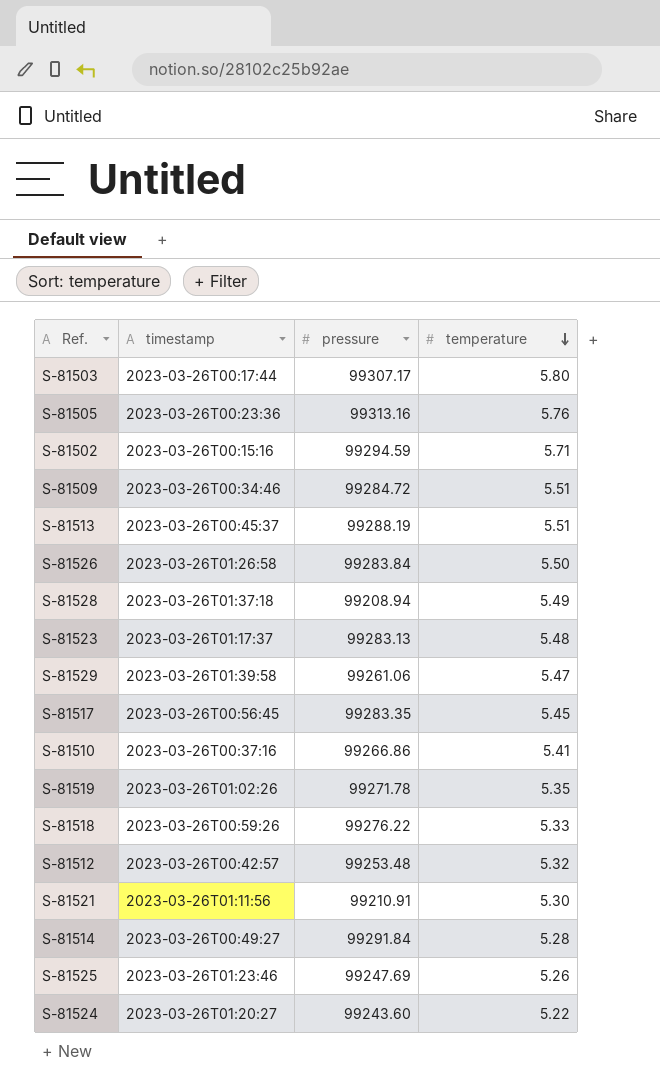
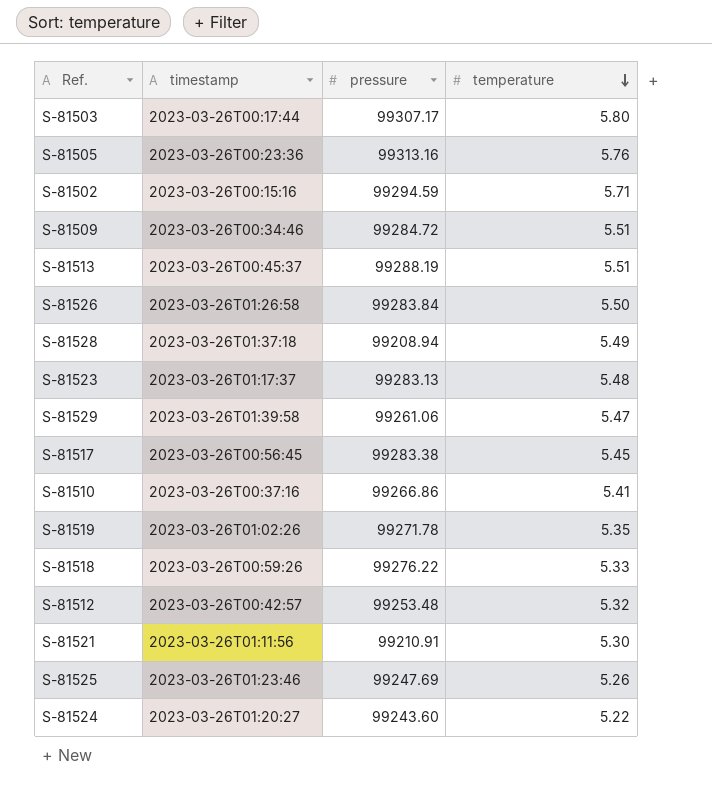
row S-81514: 2023-03-26T00:49:27 | 99291.84 | 5.28 -> none
S-81517 | pressure: 99283.35 -> 99283.38

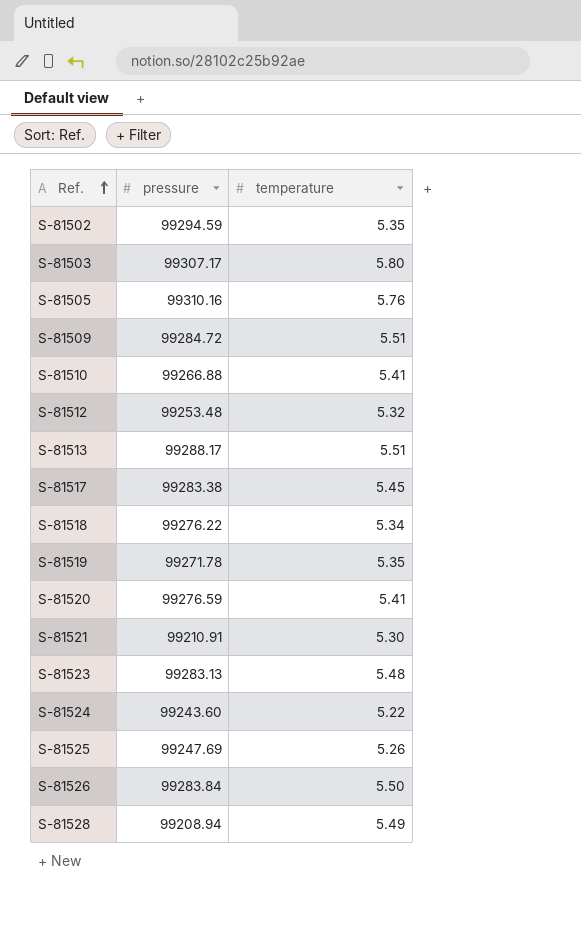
row order: temperature descending -> Ref. ascending
column timestamp | position: 2 -> none
row S-81529: 2023-03-26T01:39:58 | 99261.06 | 5.47 -> none
S-81502 | temperature: 5.71 -> 5.35
S-81505 | pressure: 99313.16 -> 99310.16
S-81510 | pressure: 99266.86 -> 99266.88
S-81513 | pressure: 99288.19 -> 99288.17
S-81518 | temperature: 5.33 -> 5.34
row S-81520: none -> 99276.59 | 5.41

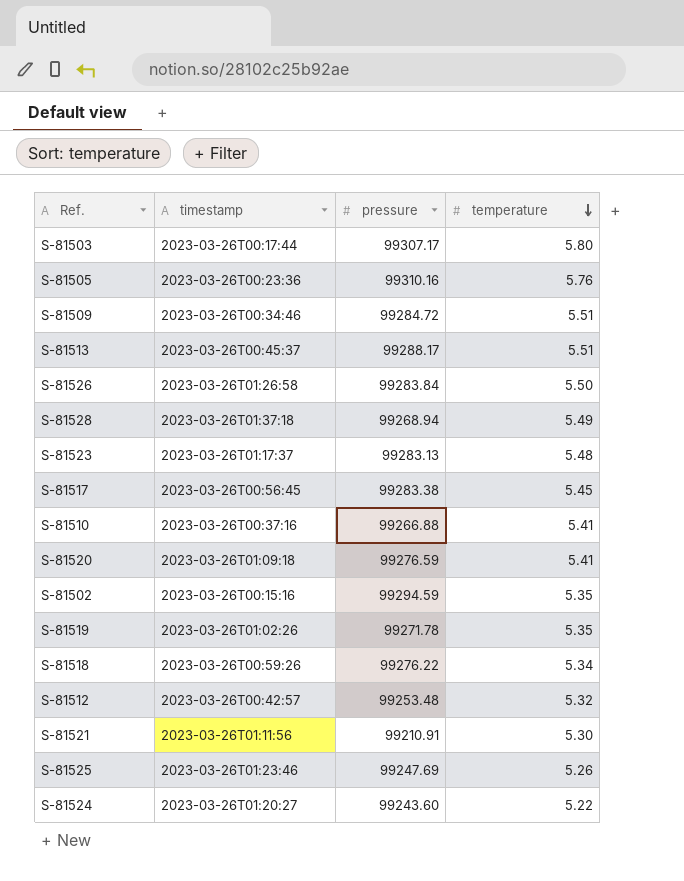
row order: Ref. ascending -> temperature descending
column timestamp | position: none -> 2
S-81528 | pressure: 99208.94 -> 99268.94

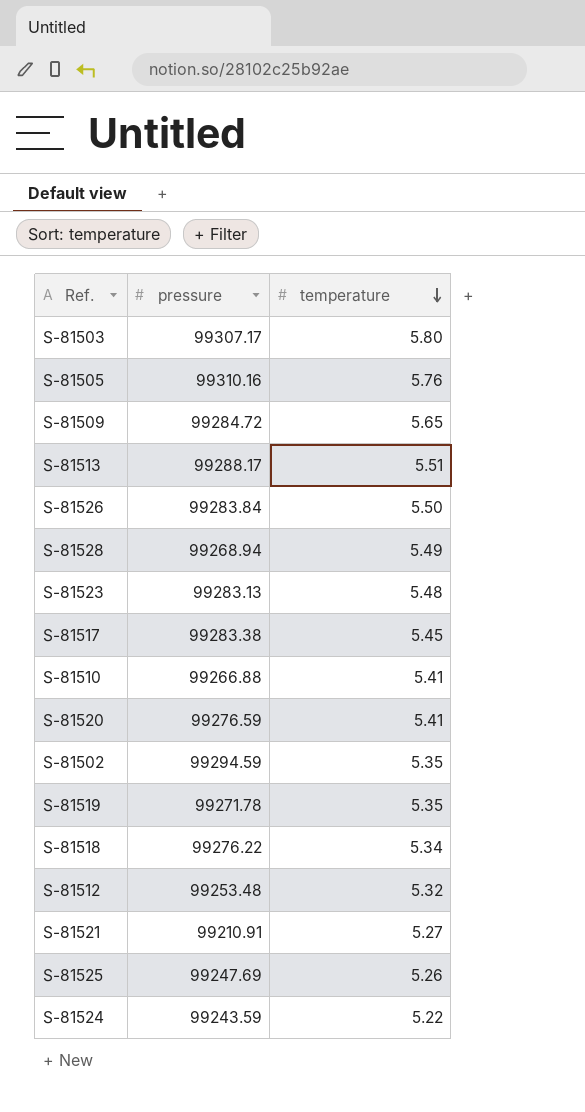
column timestamp | position: 2 -> none
S-81509 | temperature: 5.51 -> 5.65
S-81521 | temperature: 5.30 -> 5.27
S-81524 | pressure: 99243.60 -> 99243.59

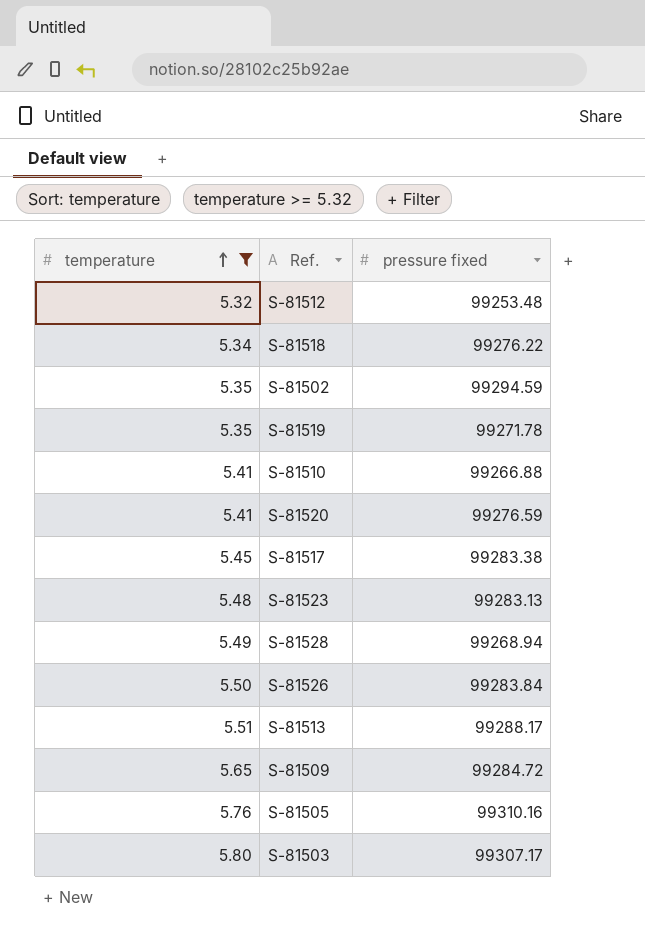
filter: none -> temperature >= 5.32
row order: temperature descending -> temperature ascending
column temperature | position: 3 -> 1
column name: pressure -> pressure fixed

